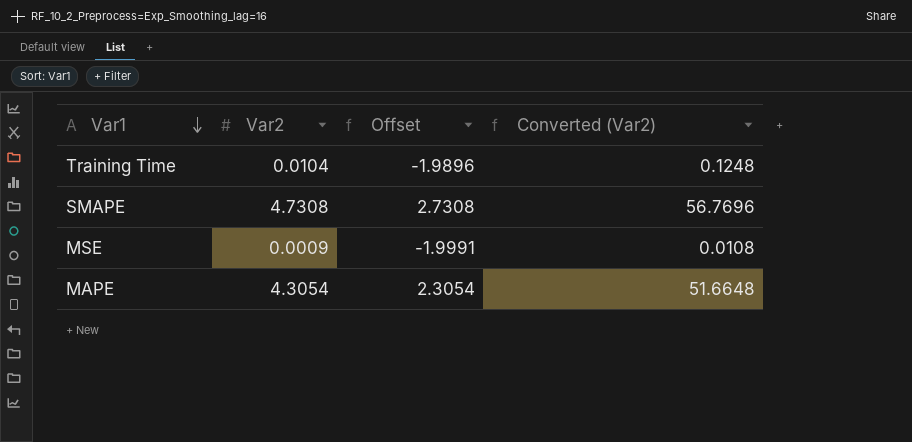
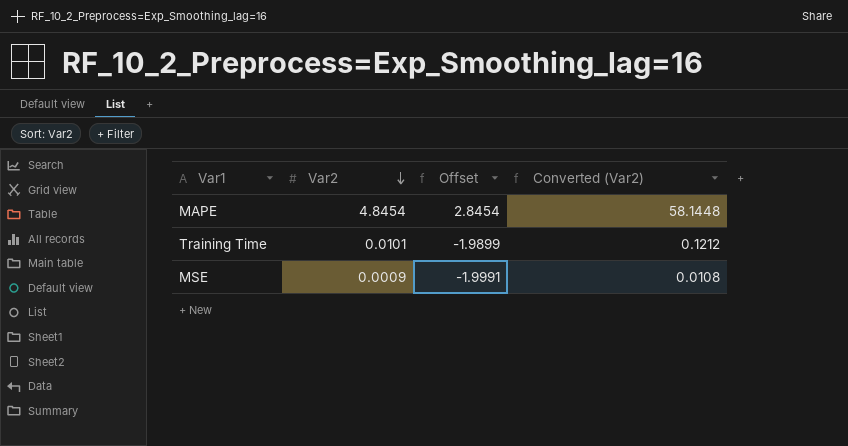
row order: Var1 descending -> Var2 descending
row SMAPE: 4.7308 | 2.7308 | 56.7696 -> none
MAPE | Var2: 4.3054 -> 4.8454
MAPE | Offset: 2.3054 -> 2.8454
MAPE | Converted (Var2): 51.6648 -> 58.1448
Training Time | Var2: 0.0104 -> 0.0101
Training Time | Offset: -1.9896 -> -1.9899
Training Time | Converted (Var2): 0.1248 -> 0.1212

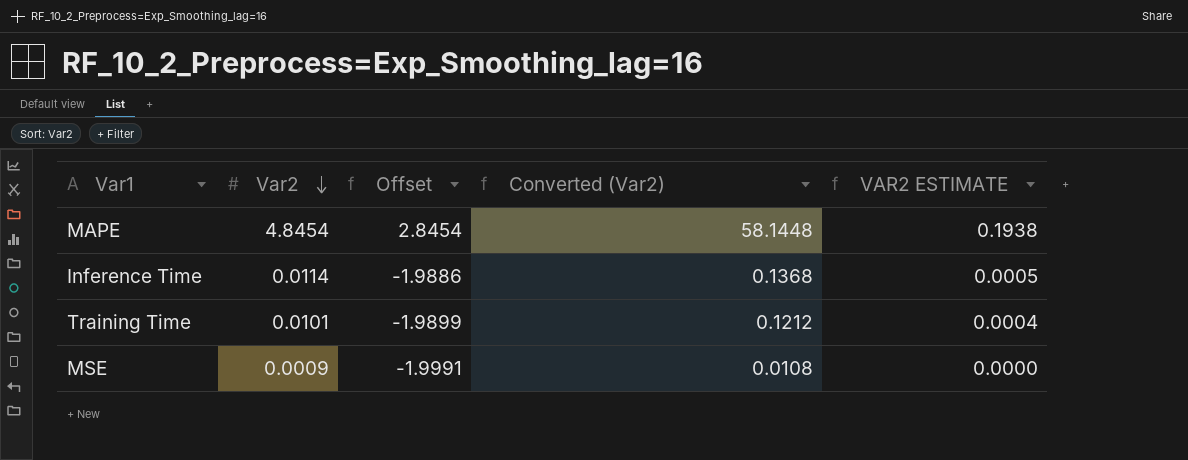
column VAR2 ESTIMATE | formula: none -> [Var2] * 0.04
row Inference Time: none -> 0.0114 | -1.9886 | 0.1368 | 0.0005

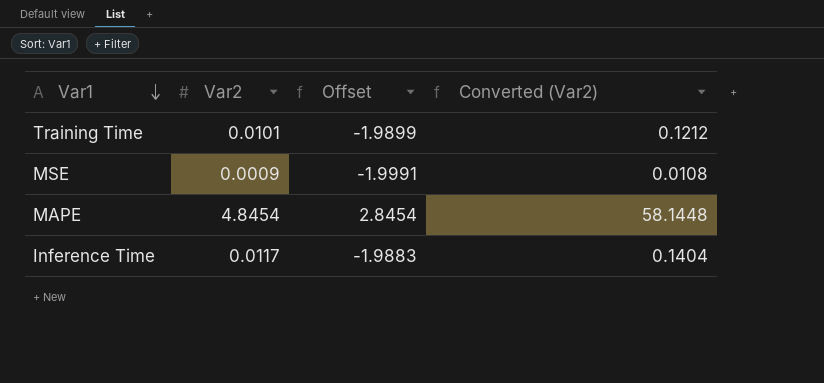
row order: Var2 descending -> Var1 descending
column VAR2 ESTIMATE | formula: [Var2] * 0.04 -> none
Inference Time | Var2: 0.0114 -> 0.0117
Inference Time | Offset: -1.9886 -> -1.9883
Inference Time | Converted (Var2): 0.1368 -> 0.1404

